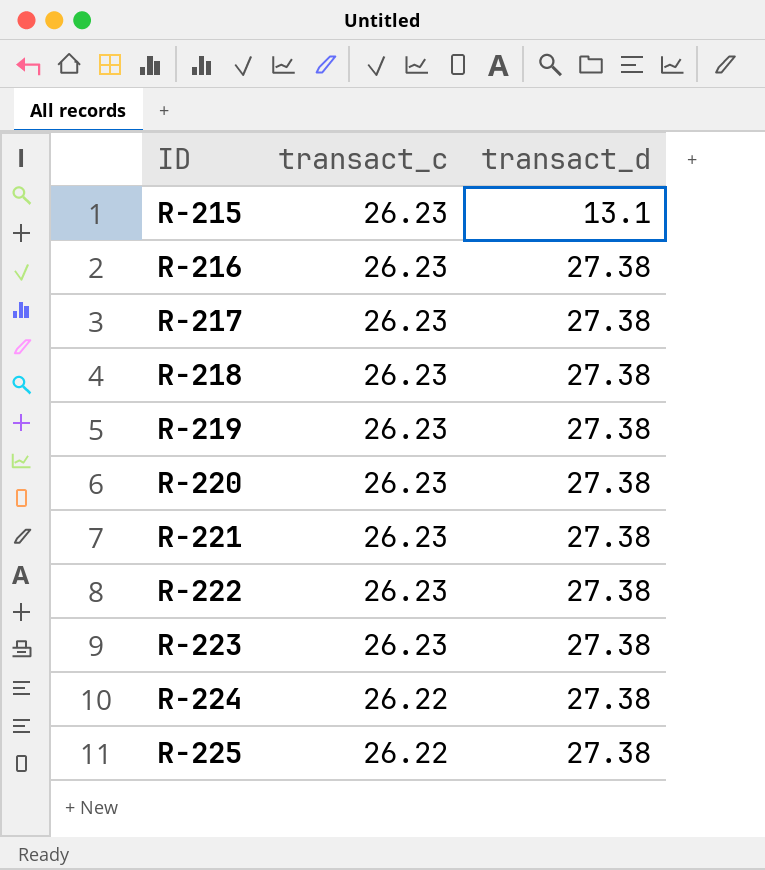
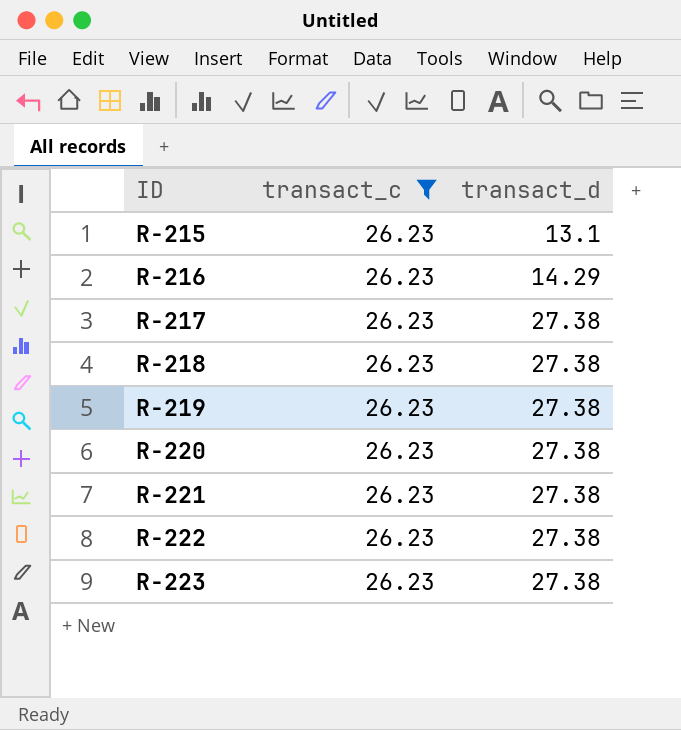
filter: none -> transact_c = 26.23
R-216 | transact_d: 27.38 -> 14.29

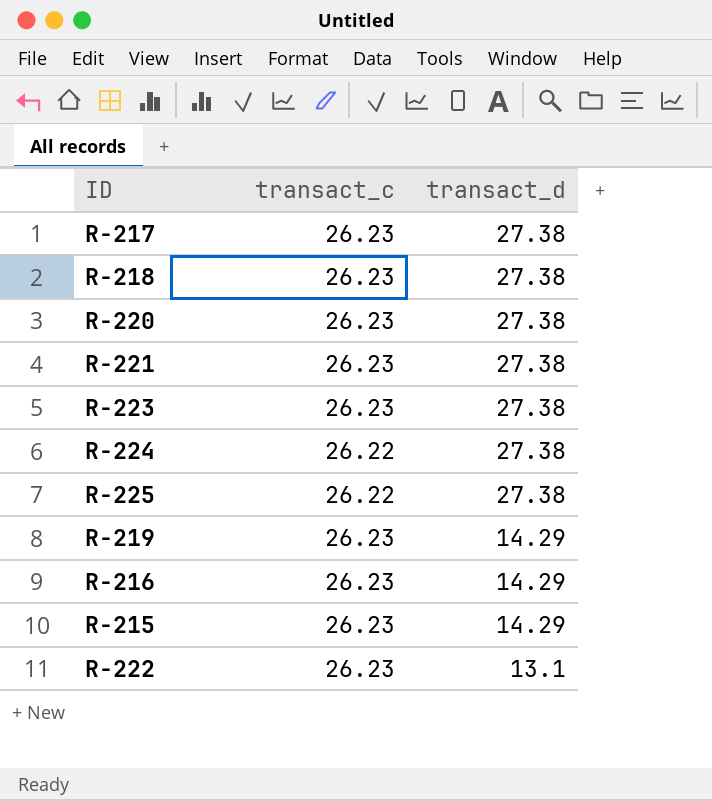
filter: transact_c = 26.23 -> none
row order: ID ascending -> transact_d descending
R-219 | transact_d: 27.38 -> 14.29
R-215 | transact_d: 13.1 -> 14.29
R-222 | transact_d: 27.38 -> 13.1

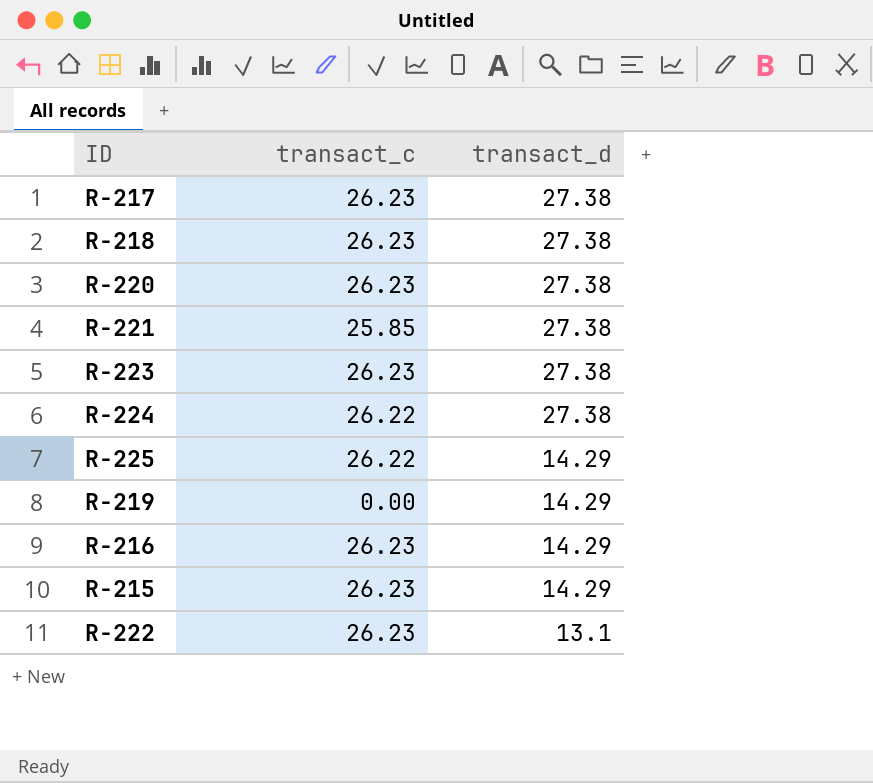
R-221 | transact_c: 26.23 -> 25.85
R-225 | transact_d: 27.38 -> 14.29
R-219 | transact_c: 26.23 -> 0.00

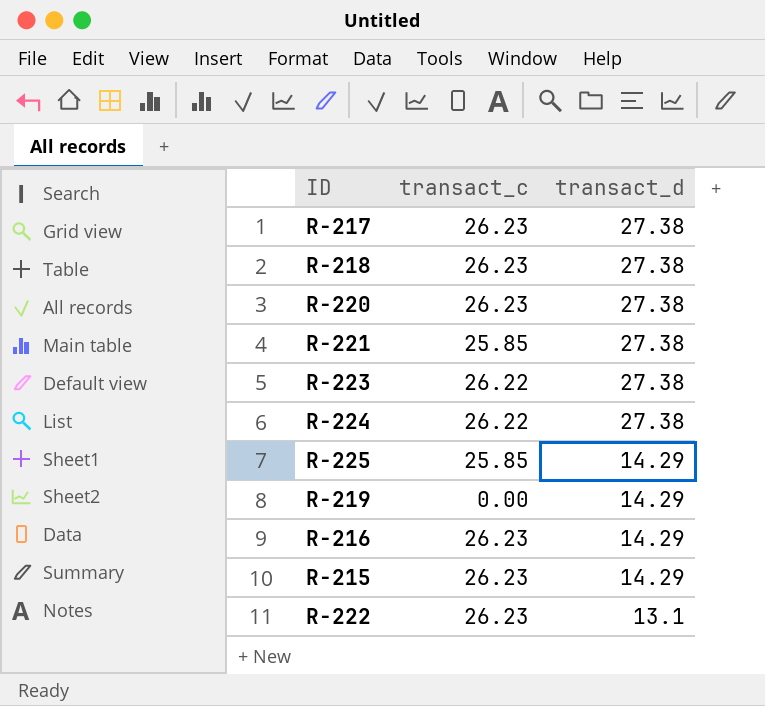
R-223 | transact_c: 26.23 -> 26.22
R-225 | transact_c: 26.22 -> 25.85

